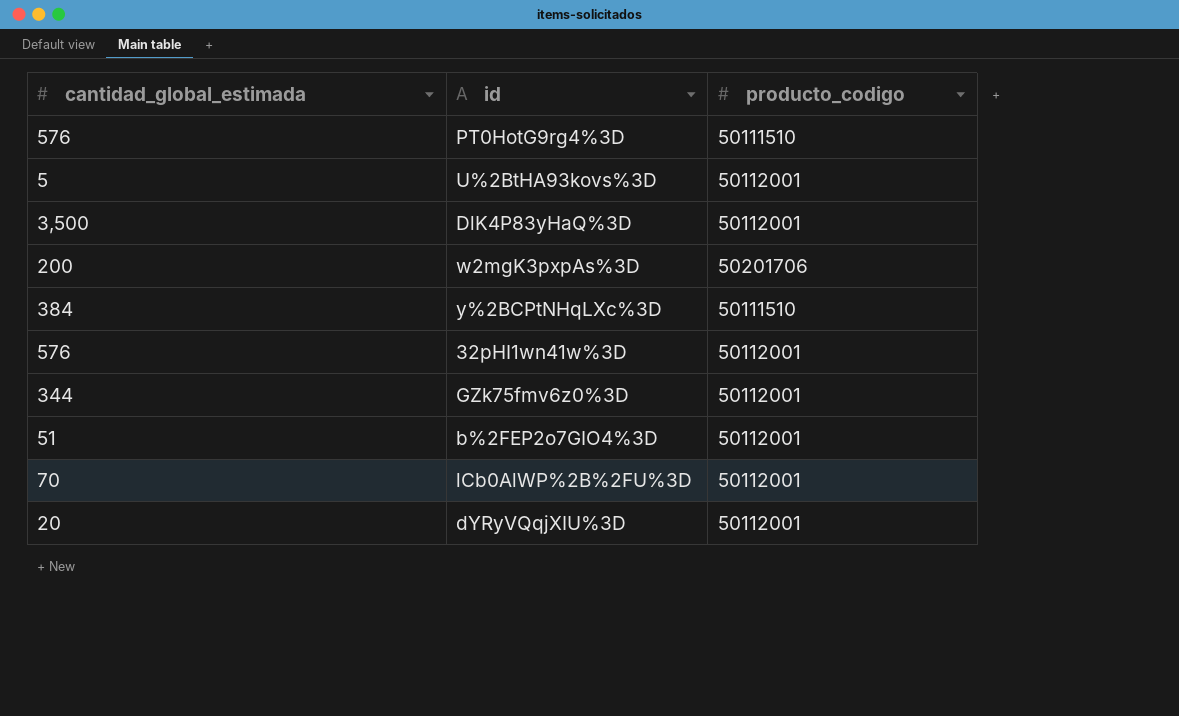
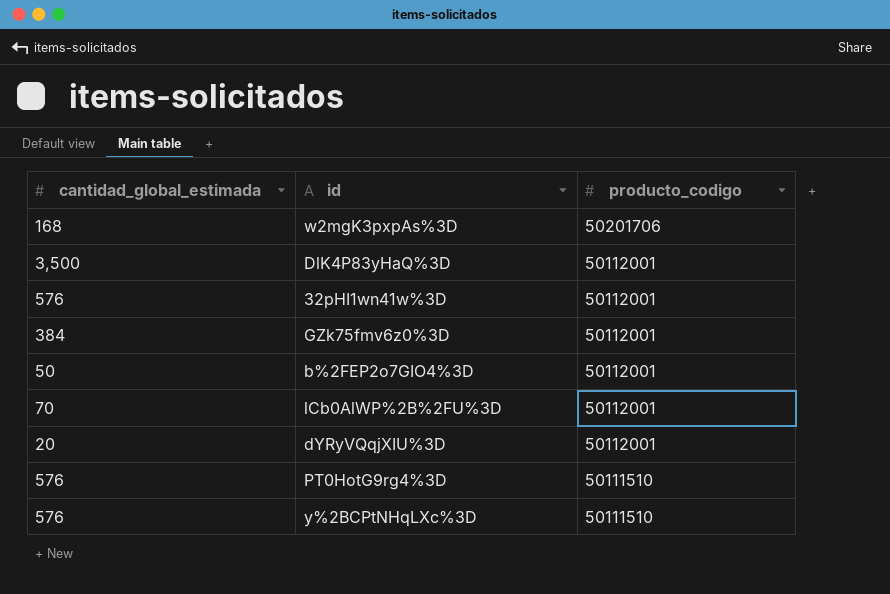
row order: none -> producto_codigo descending
row U%2BtHA93kovs%3D: 5 | 50112001 -> none
w2mgK3pxpAs%3D | cantidad_global_estimada: 200 -> 168
GZk75fmv6z0%3D | cantidad_global_estimada: 344 -> 384
b%2FEP2o7GIO4%3D | cantidad_global_estimada: 51 -> 50
y%2BCPtNHqLXc%3D | cantidad_global_estimada: 384 -> 576

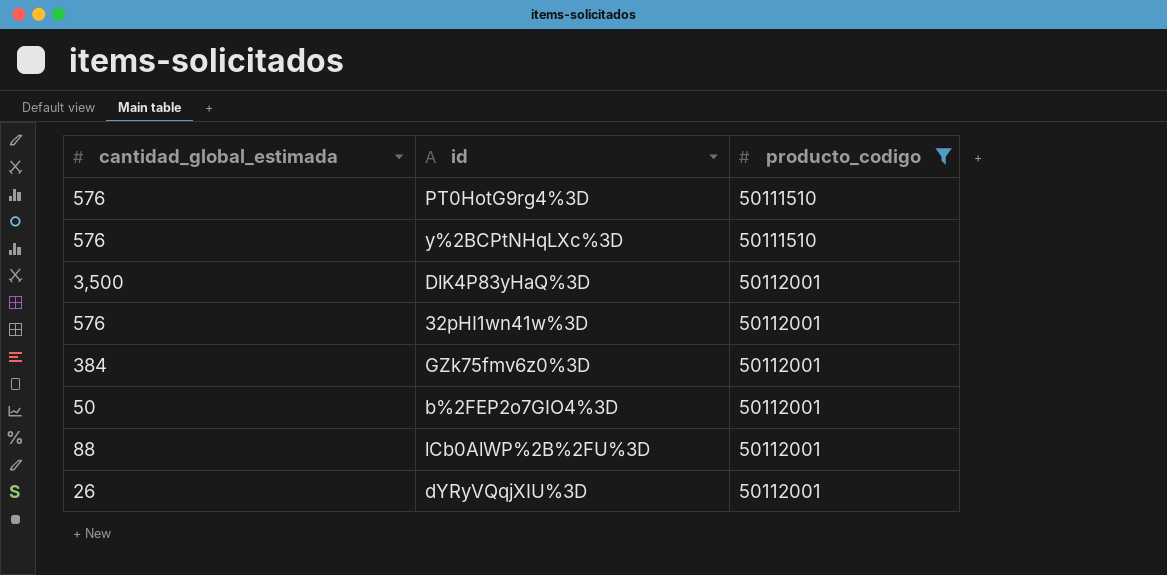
filter: none -> producto_codigo != 50201706
row order: producto_codigo descending -> producto_codigo ascending
lCb0AlWP%2B%2FU%3D | cantidad_global_estimada: 70 -> 88
dYRyVQqjXIU%3D | cantidad_global_estimada: 20 -> 26

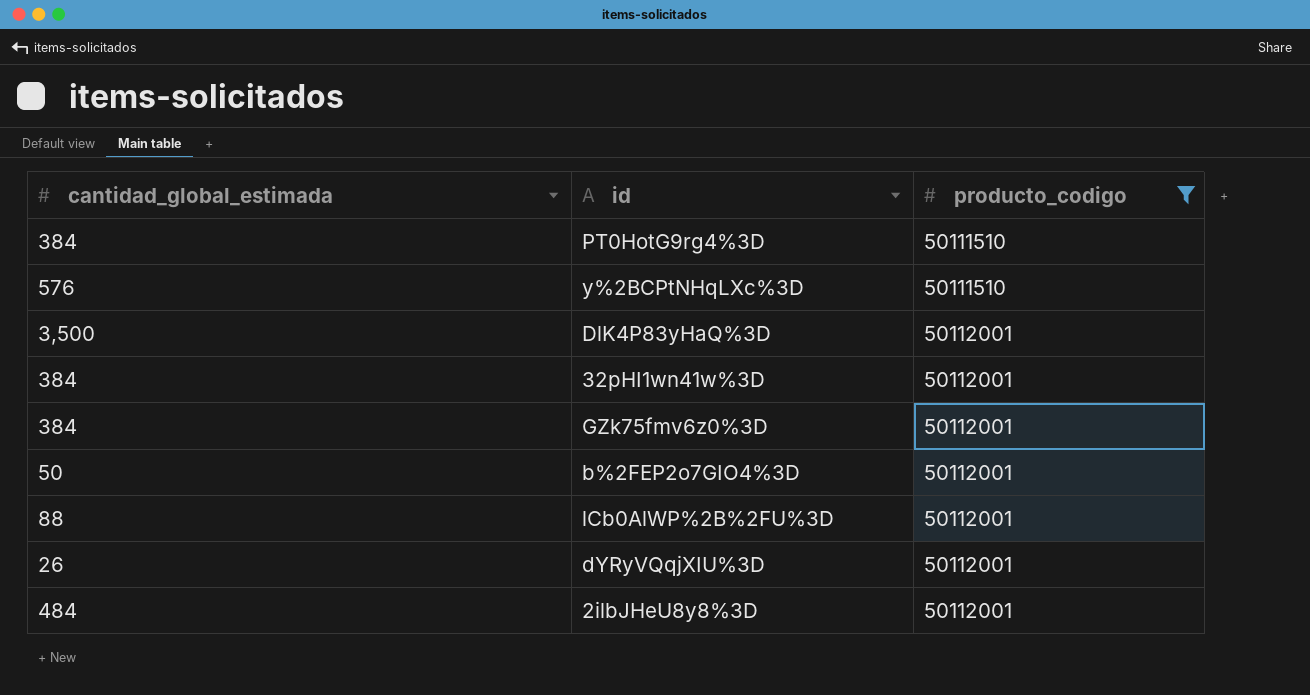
PT0HotG9rg4%3D | cantidad_global_estimada: 576 -> 384
32pHI1wn41w%3D | cantidad_global_estimada: 576 -> 384
row 2ilbJHeU8y8%3D: none -> 484 | 50112001

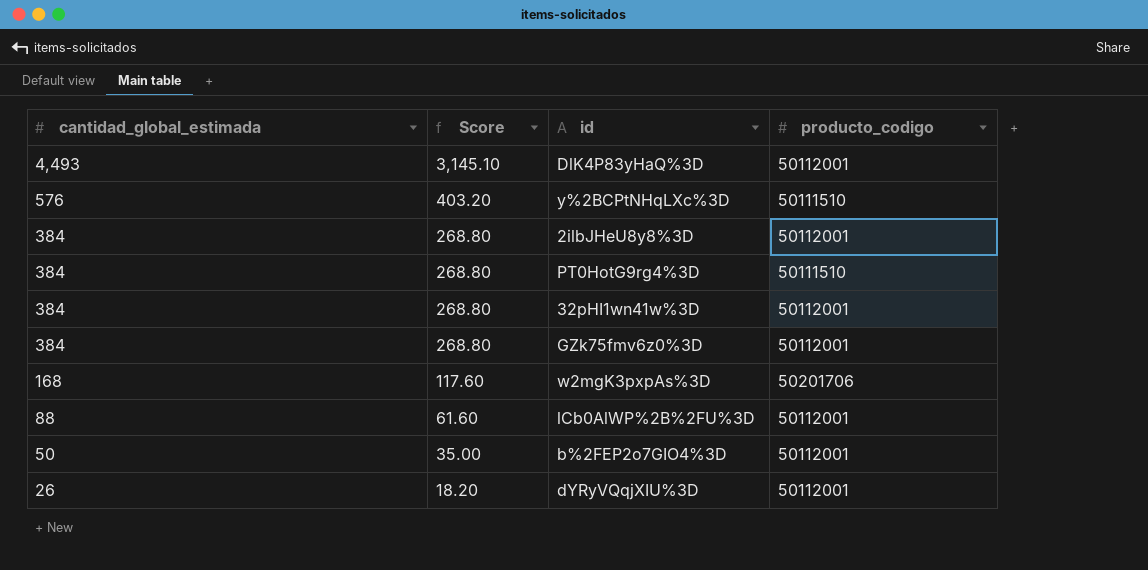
filter: producto_codigo != 50201706 -> none
row order: producto_codigo ascending -> cantidad_global_estimada descending
column Score | formula: none -> [cantidad_global_estimada] * 0.7
DlK4P83yHaQ%3D | cantidad_global_estimada: 3,500 -> 4,493
2ilbJHeU8y8%3D | cantidad_global_estimada: 484 -> 384

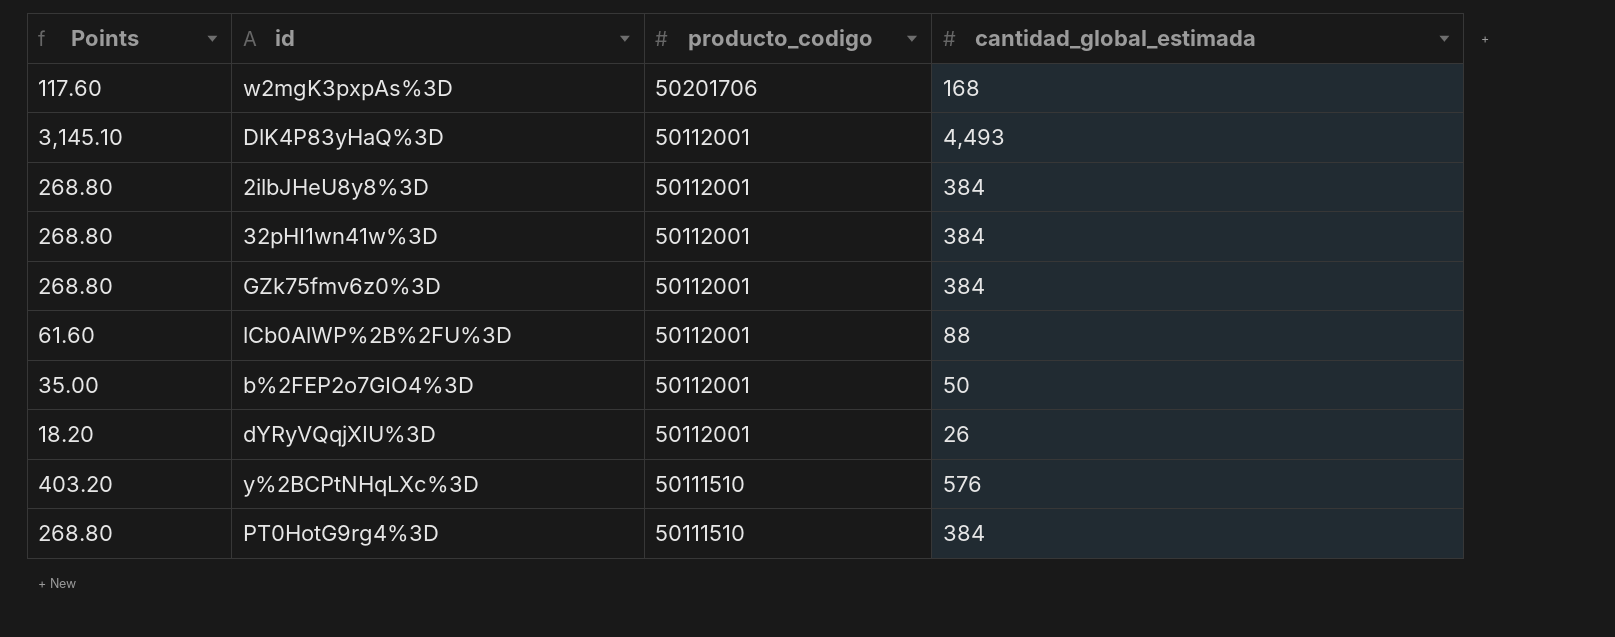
row order: cantidad_global_estimada descending -> producto_codigo descending
column name: Score -> Points
column cantidad_global_estimada | position: 1 -> 4

